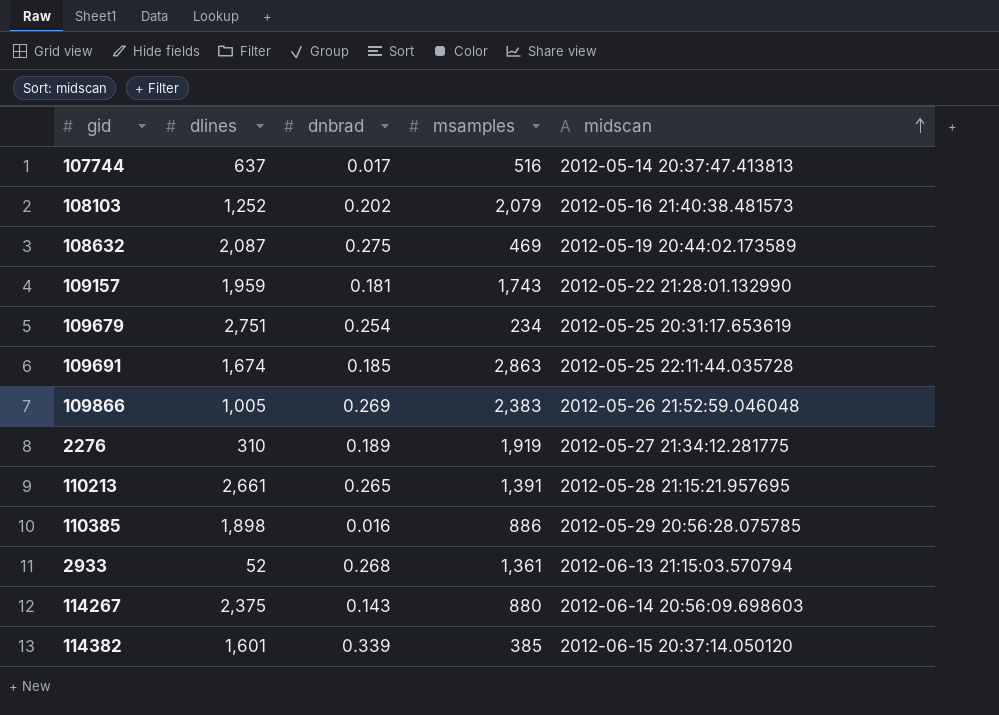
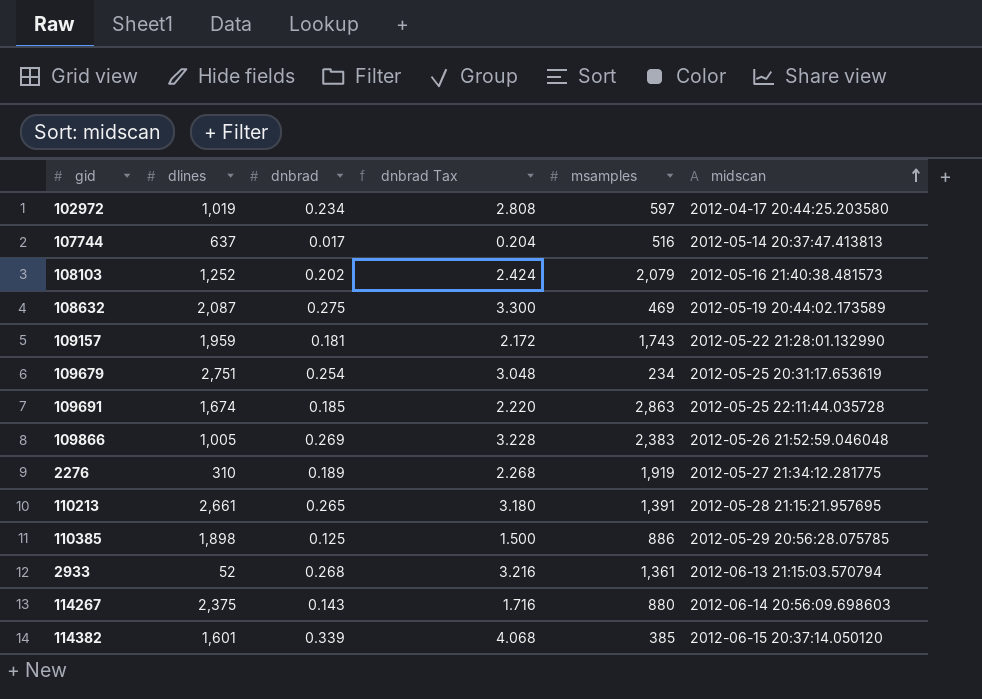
column dnbrad Tax | formula: none -> [dnbrad] * 12
row 102972: none -> 1,019 | 0.234 | 2.808 | 597 | 2012-04-17 20:44:25.203580
110385 | dnbrad: 0.016 -> 0.125

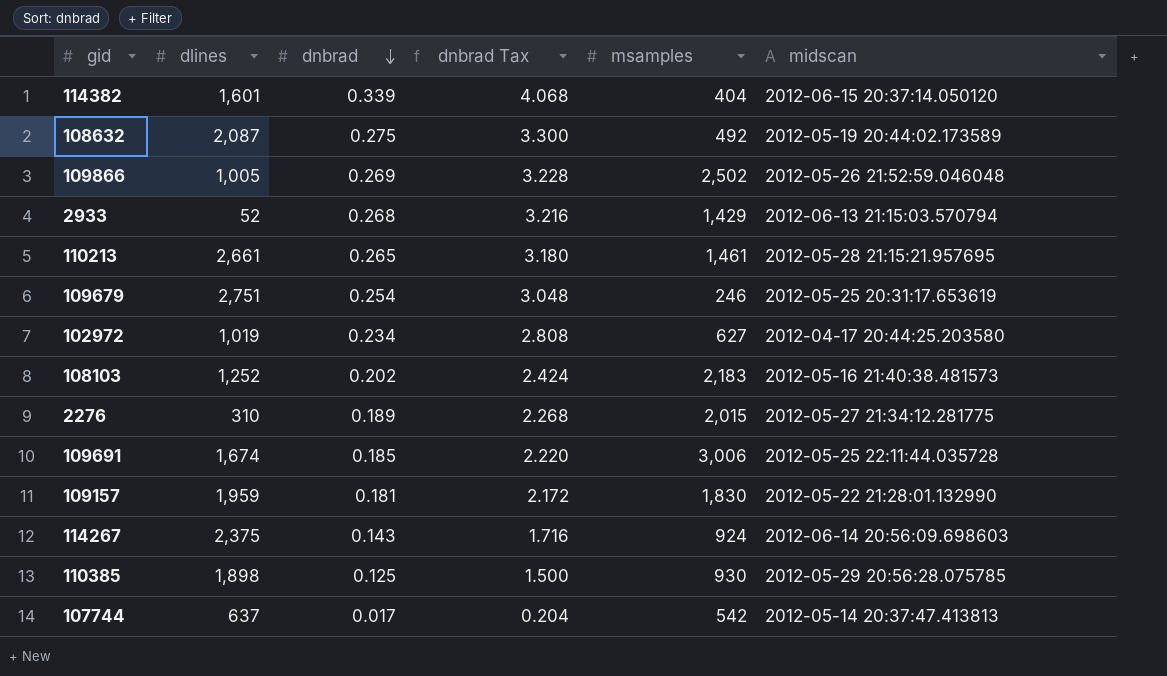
row order: midscan ascending -> dnbrad descending
114382 | msamples: 385 -> 404
108632 | msamples: 469 -> 492
109866 | msamples: 2,383 -> 2,502
2933 | msamples: 1,361 -> 1,429
110213 | msamples: 1,391 -> 1,461
109679 | msamples: 234 -> 246
102972 | msamples: 597 -> 627
108103 | msamples: 2,079 -> 2,183
2276 | msamples: 1,919 -> 2,015
109691 | msamples: 2,863 -> 3,006
109157 | msamples: 1,743 -> 1,830
114267 | msamples: 880 -> 924
110385 | msamples: 886 -> 930
107744 | msamples: 516 -> 542

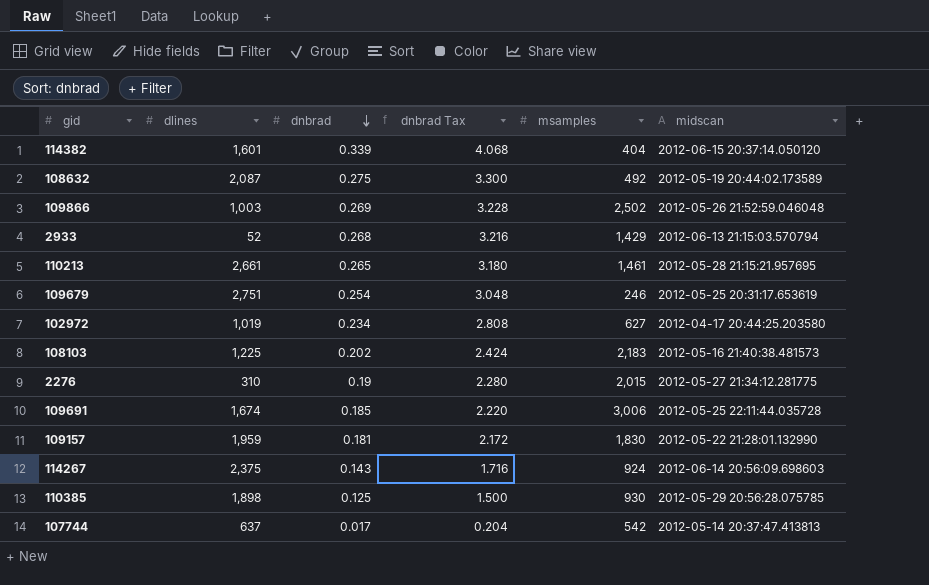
109866 | dlines: 1,005 -> 1,003
108103 | dlines: 1,252 -> 1,225
2276 | dnbrad: 0.189 -> 0.19
2276 | dnbrad Tax: 2.268 -> 2.280

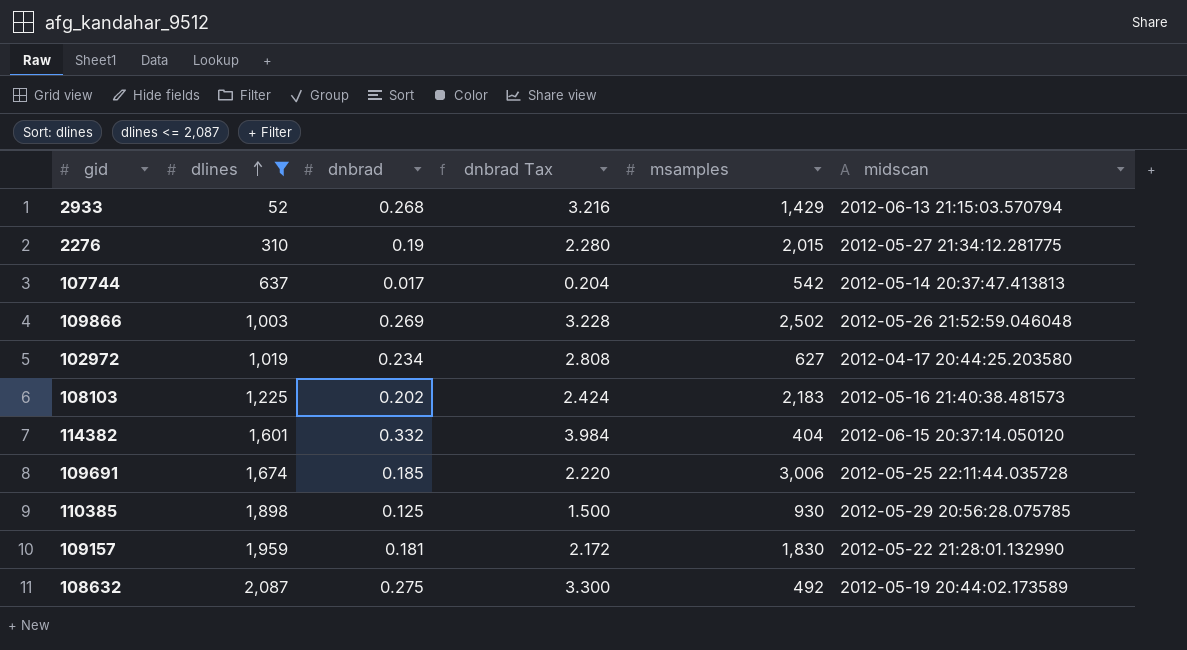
filter: none -> dlines <= 2,087
row order: dnbrad descending -> dlines ascending
114382 | dnbrad: 0.339 -> 0.332
114382 | dnbrad Tax: 4.068 -> 3.984

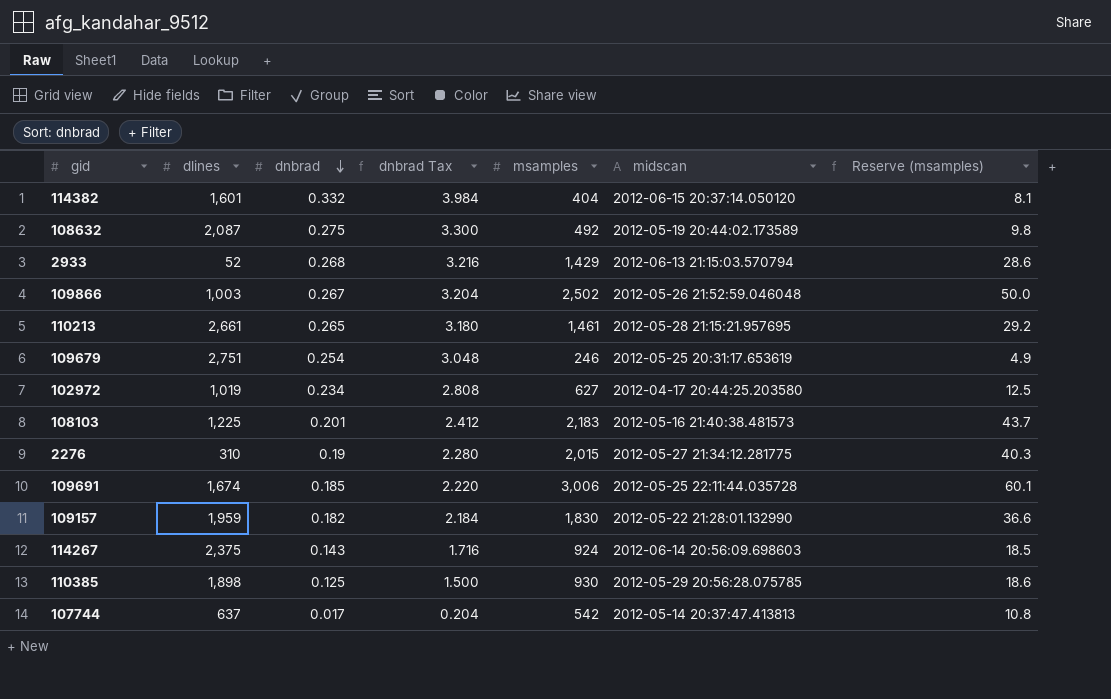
filter: dlines <= 2,087 -> none
row order: dlines ascending -> dnbrad descending
column Reserve (msamples) | formula: none -> [msamples] * 0.02
109866 | dnbrad: 0.269 -> 0.267
109866 | dnbrad Tax: 3.228 -> 3.204
108103 | dnbrad: 0.202 -> 0.201
108103 | dnbrad Tax: 2.424 -> 2.412
109157 | dnbrad: 0.181 -> 0.182
109157 | dnbrad Tax: 2.172 -> 2.184

